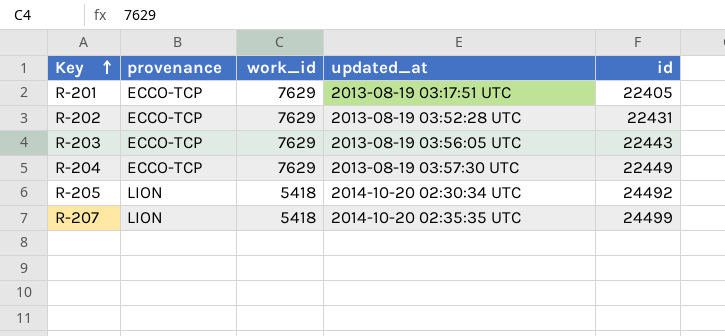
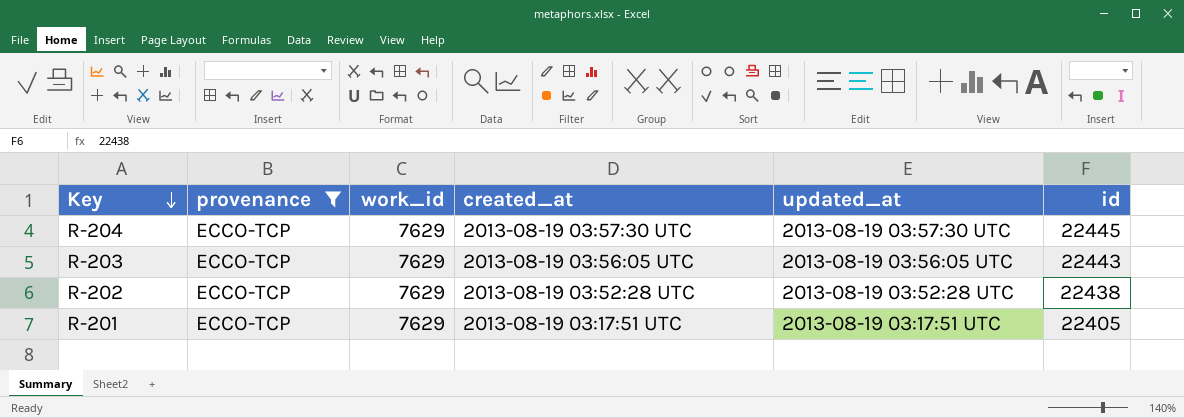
filter: none -> provenance = ECCO-TCP
row order: Key ascending -> Key descending
column created_at | position: none -> 4
R-204 | id: 22449 -> 22445
R-202 | id: 22431 -> 22438

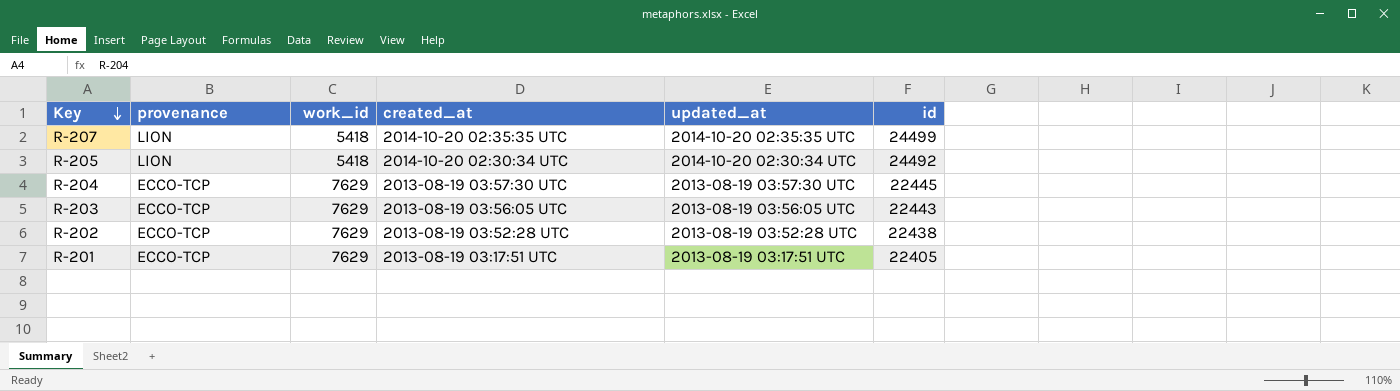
filter: provenance = ECCO-TCP -> none

